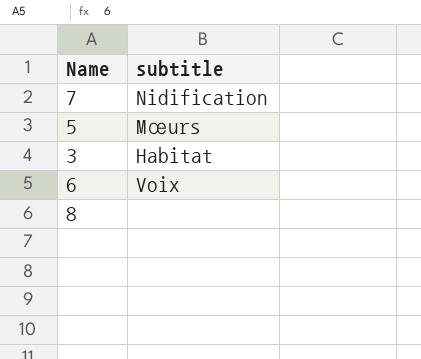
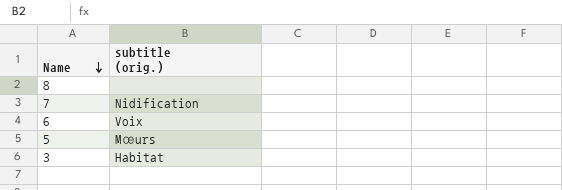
row order: none -> Name descending
column name: subtitle -> subtitle (orig.)

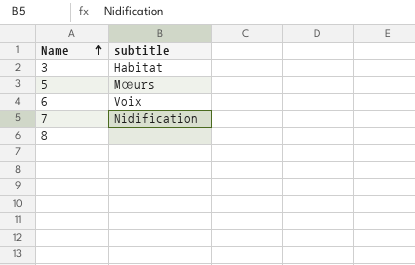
row order: Name descending -> Name ascending
column name: subtitle (orig.) -> subtitle

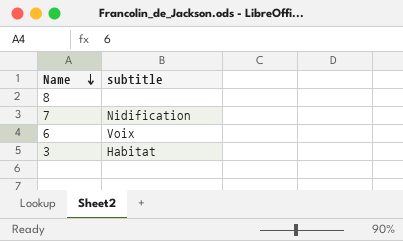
row order: Name ascending -> Name descending
row 5: Mœurs -> none

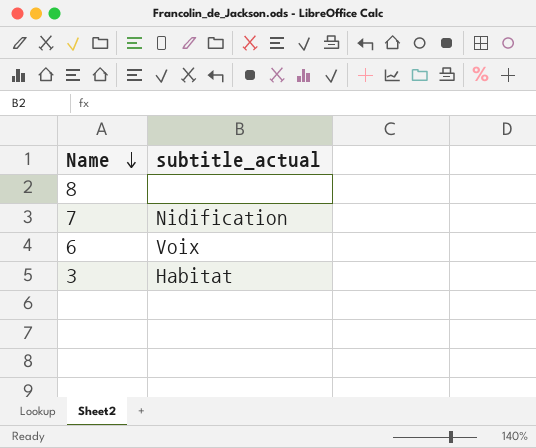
column name: subtitle -> subtitle_actual

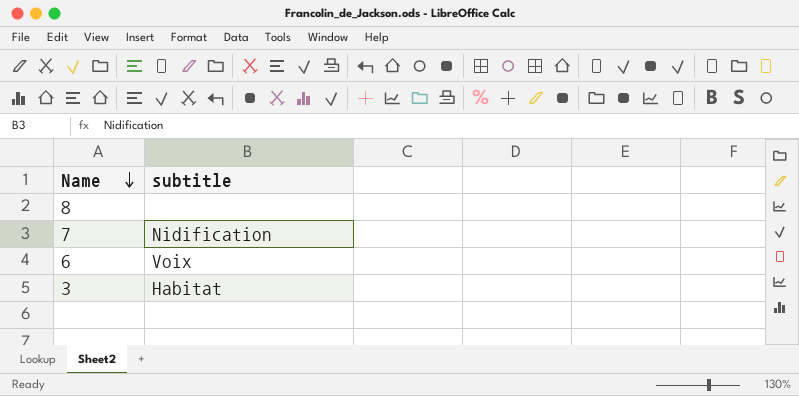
column name: subtitle_actual -> subtitle

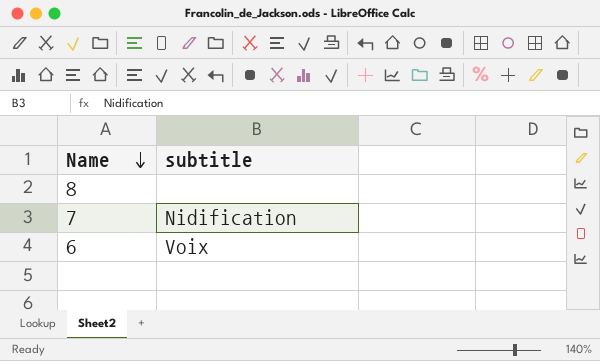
row 3: Habitat -> none

